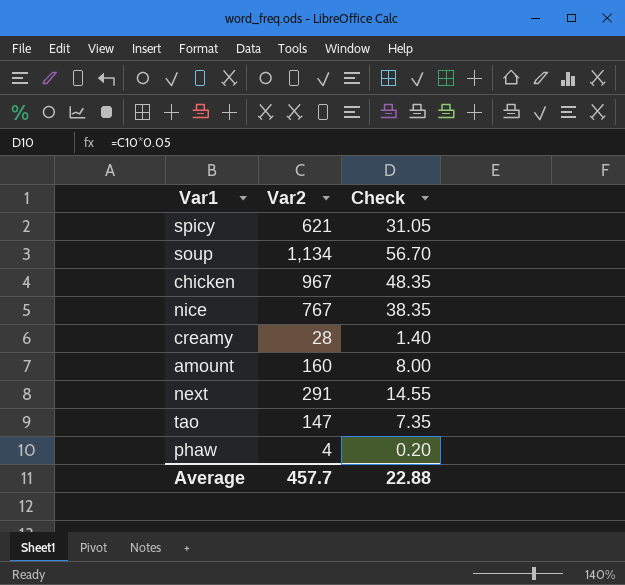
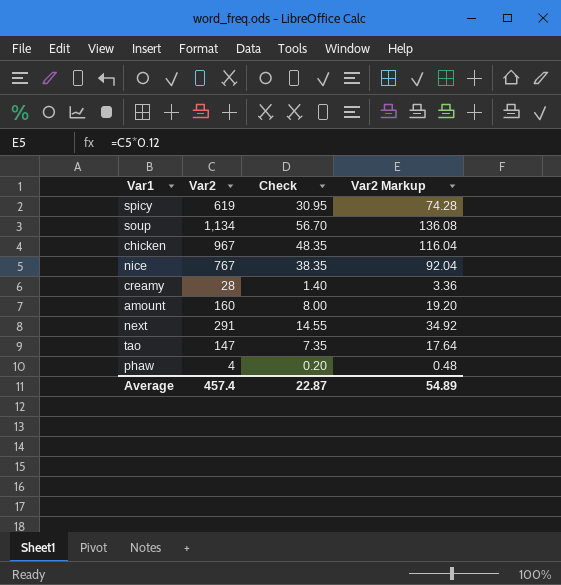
column Var2 Markup | formula: none -> [Var2] * 0.12
spicy | Var2: 621 -> 619
spicy | Check: 31.05 -> 30.95
Average | Var2: 457.7 -> 457.4
Average | Check: 22.88 -> 22.87

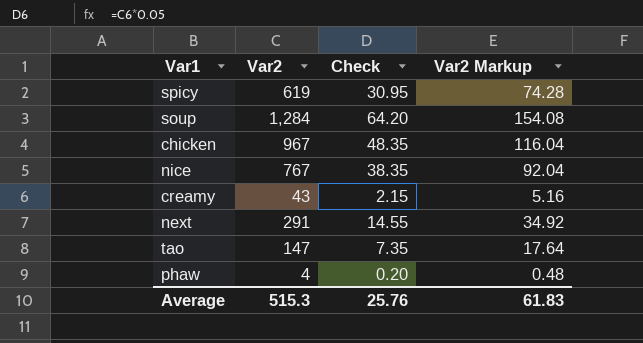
row amount: 160 | 8.00 | 19.20 -> none
soup | Var2: 1,134 -> 1,284
soup | Check: 56.70 -> 64.20
soup | Var2 Markup: 136.08 -> 154.08
creamy | Var2: 28 -> 43
creamy | Check: 1.40 -> 2.15
creamy | Var2 Markup: 3.36 -> 5.16
Average | Var2: 457.4 -> 515.3
Average | Check: 22.87 -> 25.76
Average | Var2 Markup: 54.89 -> 61.83

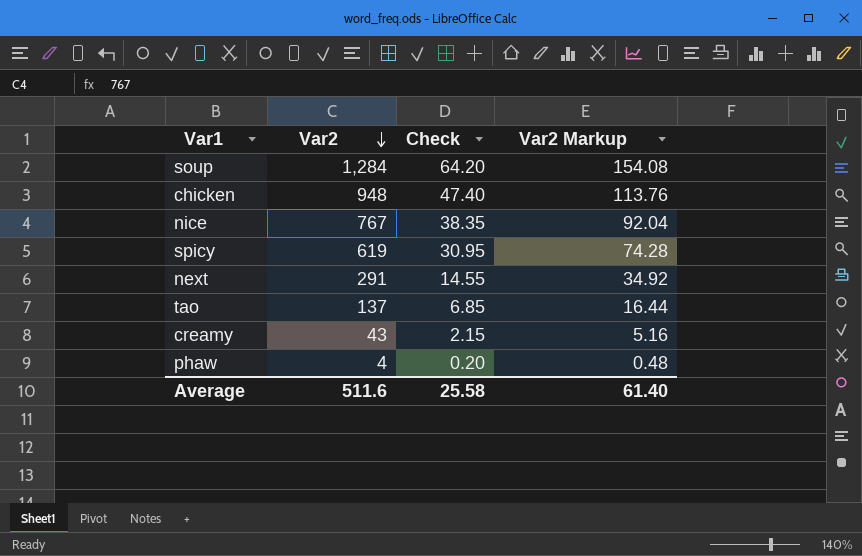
row order: none -> Var2 descending
chicken | Var2: 967 -> 948
chicken | Check: 48.35 -> 47.40
chicken | Var2 Markup: 116.04 -> 113.76
tao | Var2: 147 -> 137
tao | Check: 7.35 -> 6.85
tao | Var2 Markup: 17.64 -> 16.44
Average | Var2: 515.3 -> 511.6
Average | Check: 25.76 -> 25.58
Average | Var2 Markup: 61.83 -> 61.40

